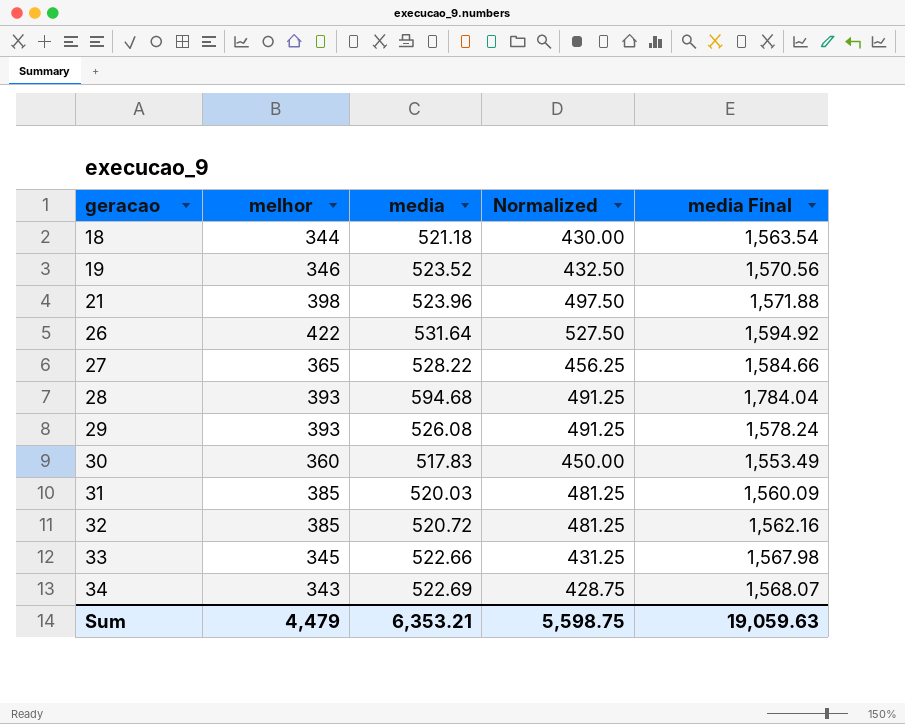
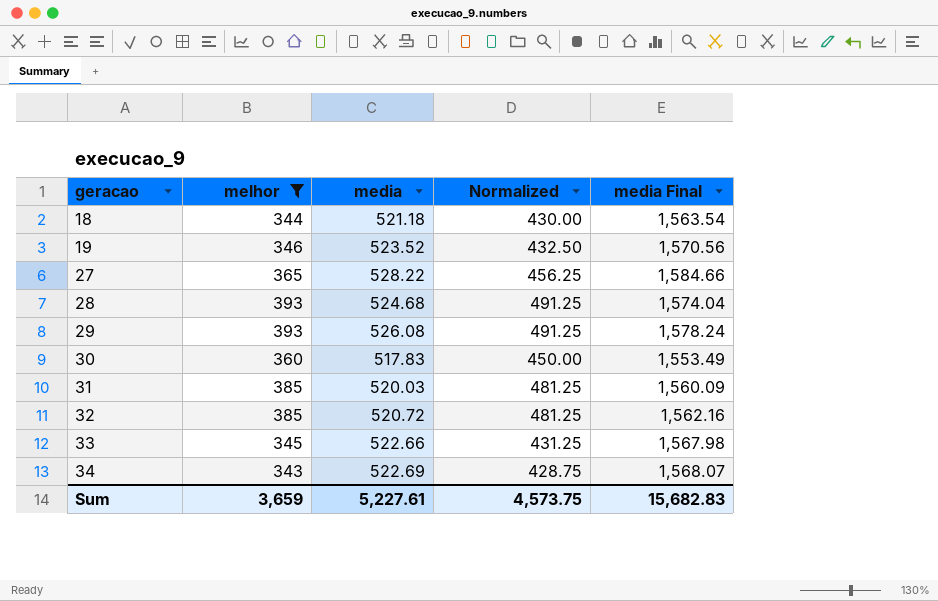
filter: none -> melhor <= 393
28 | media: 594.68 -> 524.68
28 | media Final: 1,784.04 -> 1,574.04
Sum | melhor: 4,479 -> 3,659
Sum | media: 6,353.21 -> 5,227.61
Sum | Normalized: 5,598.75 -> 4,573.75
Sum | media Final: 19,059.63 -> 15,682.83

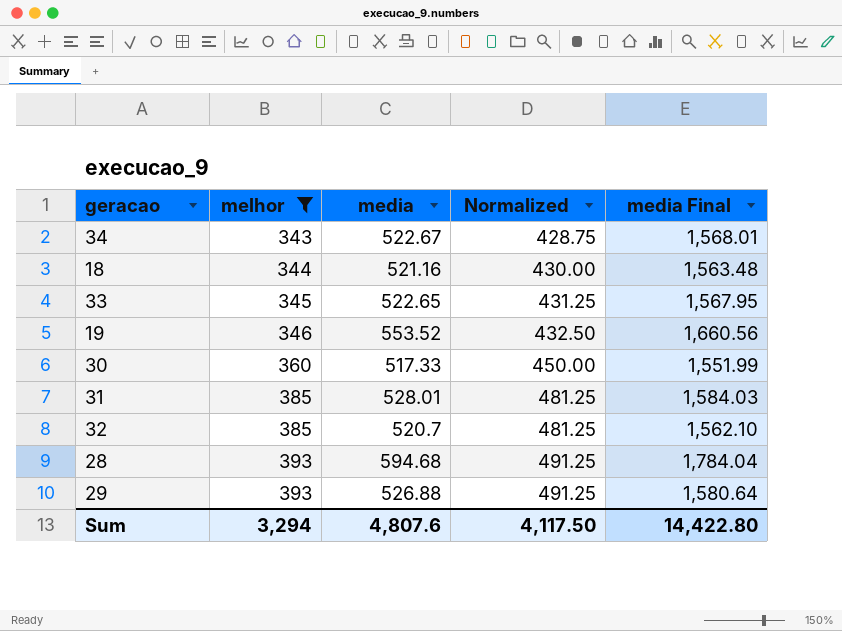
row order: geracao ascending -> melhor ascending
row 27: 365 | 528.22 | 456.25 | 1,584.66 -> none
34 | media: 522.69 -> 522.67
34 | media Final: 1,568.07 -> 1,568.01
18 | media: 521.18 -> 521.16
18 | media Final: 1,563.54 -> 1,563.48
33 | media: 522.66 -> 522.65
33 | media Final: 1,567.98 -> 1,567.95
19 | media: 523.52 -> 553.52
19 | media Final: 1,570.56 -> 1,660.56
30 | media: 517.83 -> 517.33
30 | media Final: 1,553.49 -> 1,551.99
31 | media: 520.03 -> 528.01
31 | media Final: 1,560.09 -> 1,584.03
32 | media: 520.72 -> 520.7
32 | media Final: 1,562.16 -> 1,562.10
28 | media: 524.68 -> 594.68
28 | media Final: 1,574.04 -> 1,784.04
29 | media: 526.08 -> 526.88
29 | media Final: 1,578.24 -> 1,580.64
Sum | melhor: 3,659 -> 3,294
Sum | media: 5,227.61 -> 4,807.6
Sum | Normalized: 4,573.75 -> 4,117.50
Sum | media Final: 15,682.83 -> 14,422.80

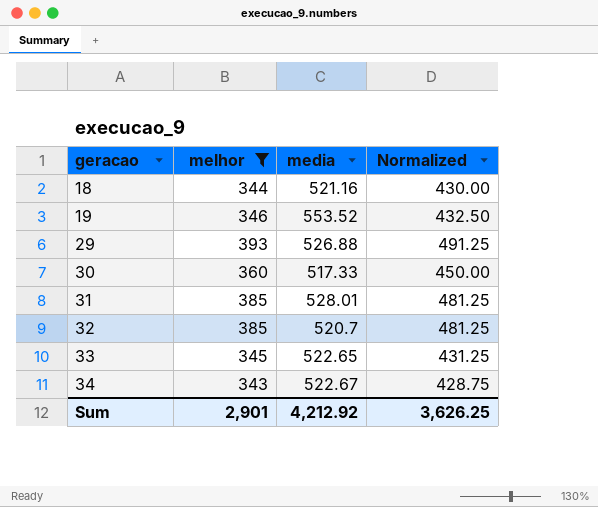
row order: melhor ascending -> geracao ascending
column media Final | formula: [media] * 3 -> none
row 28: 393 | 594.68 | 491.25 | 1,784.04 -> none
Sum | melhor: 3,294 -> 2,901
Sum | media: 4,807.6 -> 4,212.92
Sum | Normalized: 4,117.50 -> 3,626.25

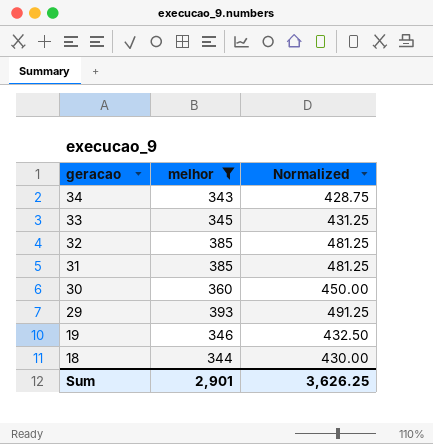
row order: geracao ascending -> geracao descending
column media | position: 3 -> none

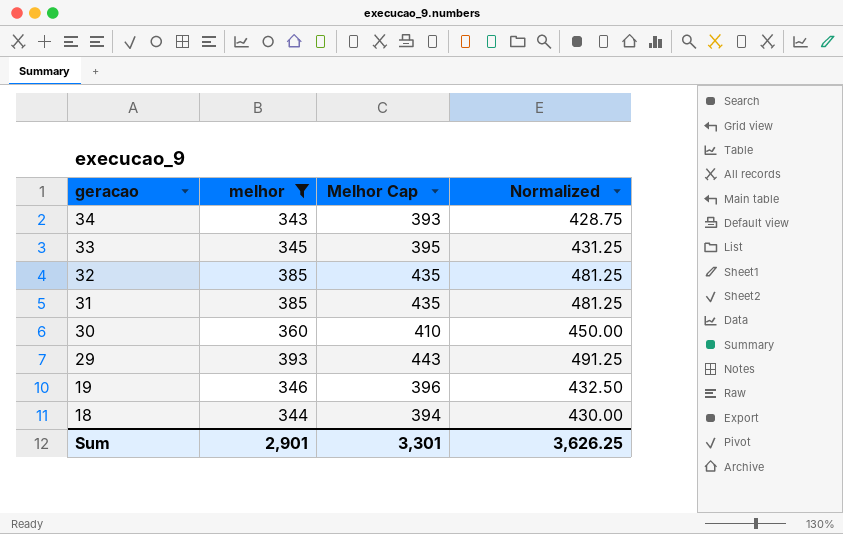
column Melhor Cap | formula: none -> [melhor] + 50

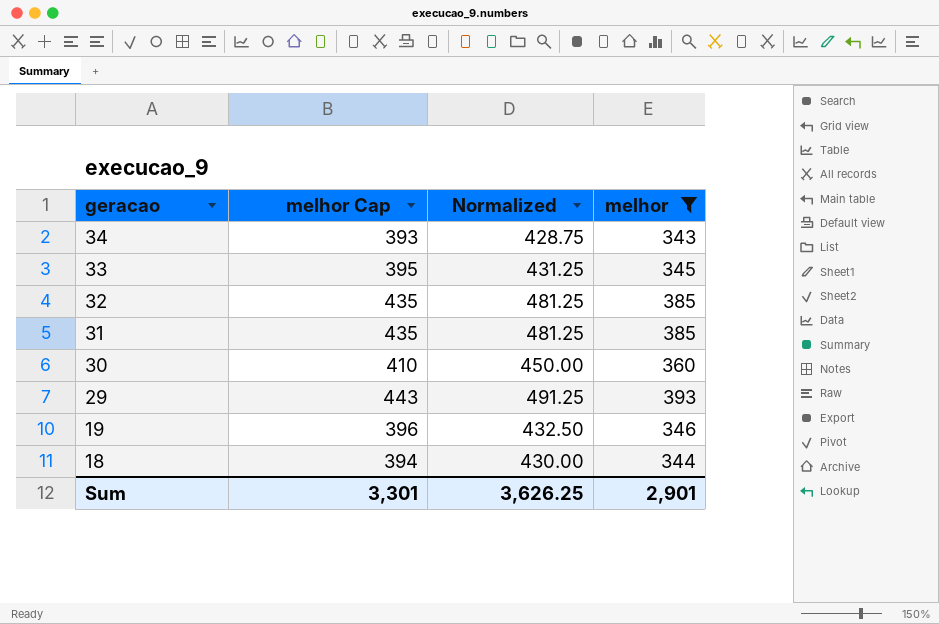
column name: Melhor Cap -> melhor Cap
column melhor | position: 2 -> 4

